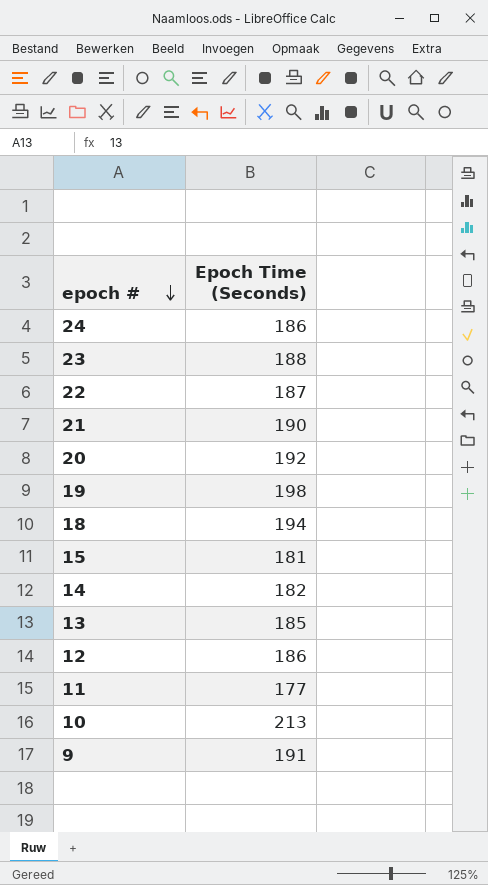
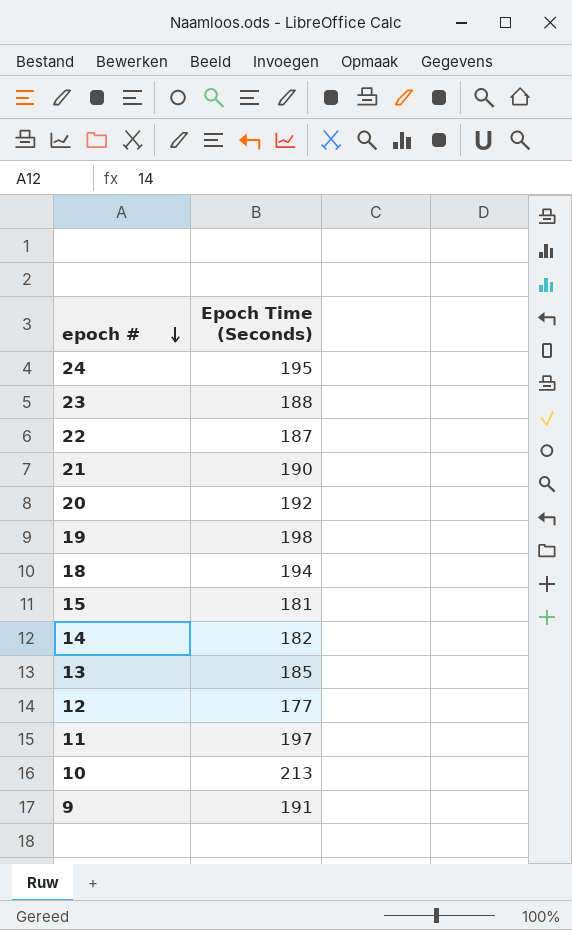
24 | Epoch Time (Seconds): 186 -> 195
12 | Epoch Time (Seconds): 186 -> 177
11 | Epoch Time (Seconds): 177 -> 197

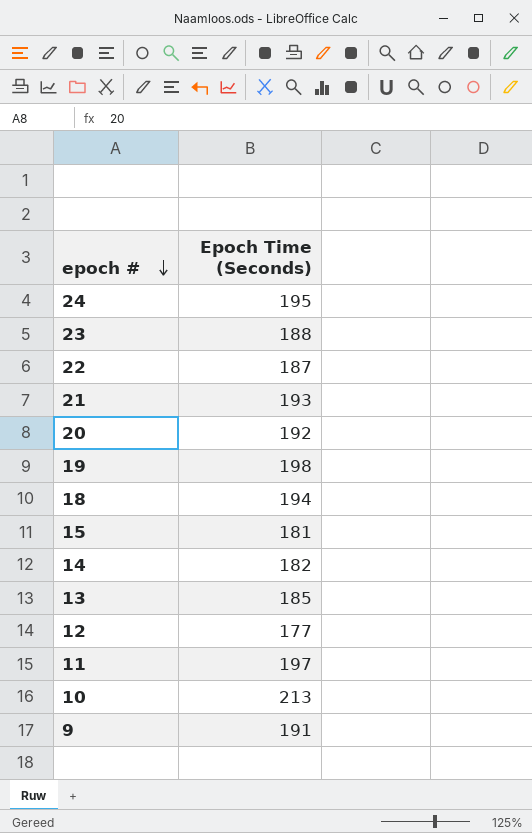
21 | Epoch Time (Seconds): 190 -> 193

